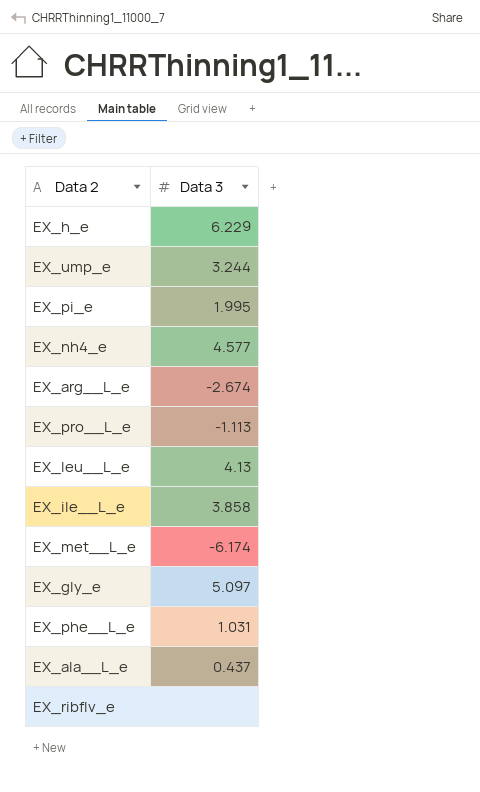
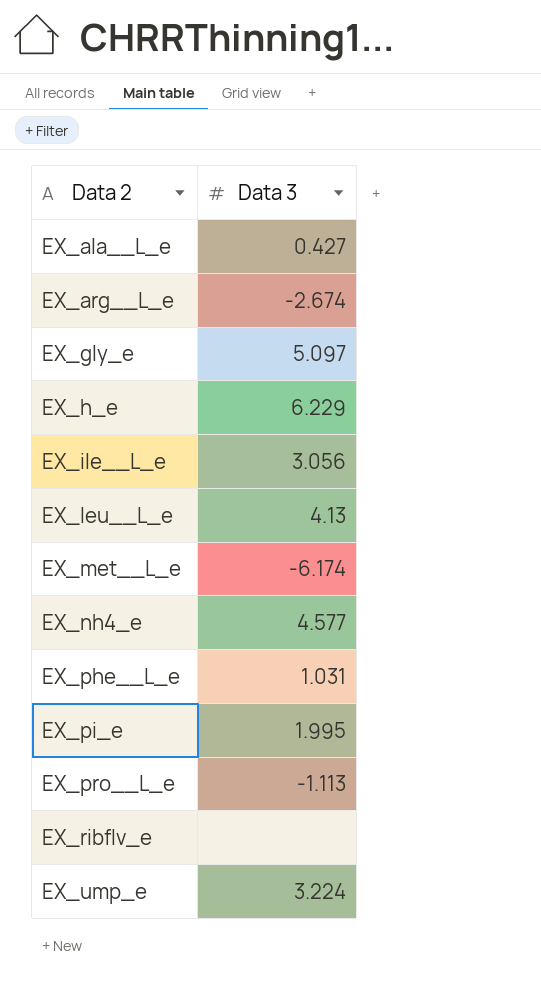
row order: none -> Data 2 ascending
EX_ala__L_e | Data 3: 0.437 -> 0.427
EX_ile__L_e | Data 3: 3.858 -> 3.056
EX_ump_e | Data 3: 3.244 -> 3.224

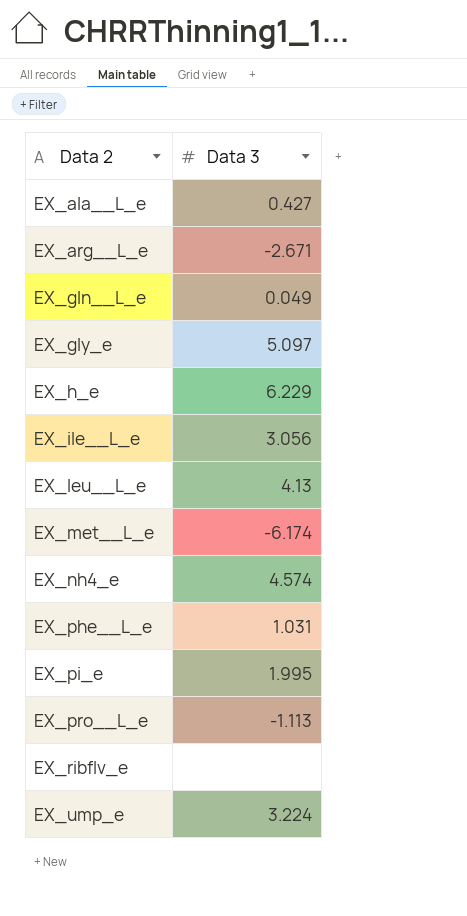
EX_arg__L_e | Data 3: -2.674 -> -2.671
row EX_gln__L_e: none -> 0.049
EX_nh4_e | Data 3: 4.577 -> 4.574

